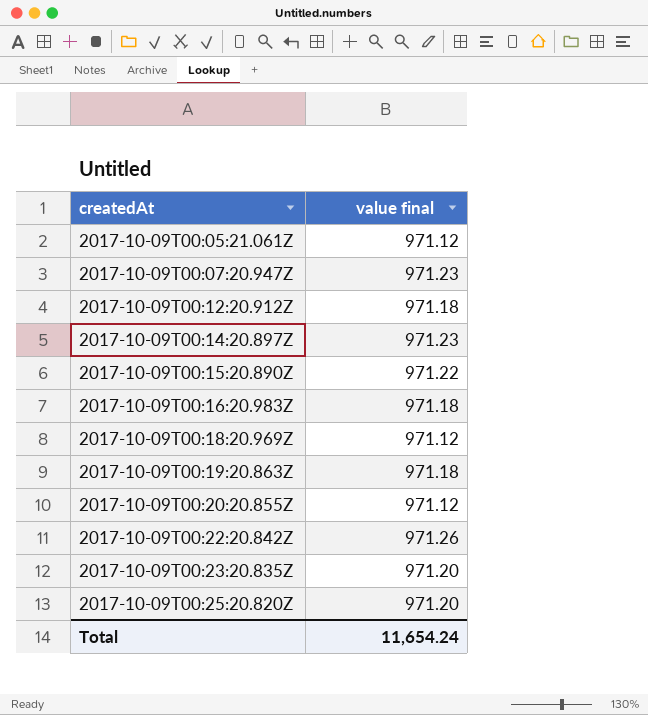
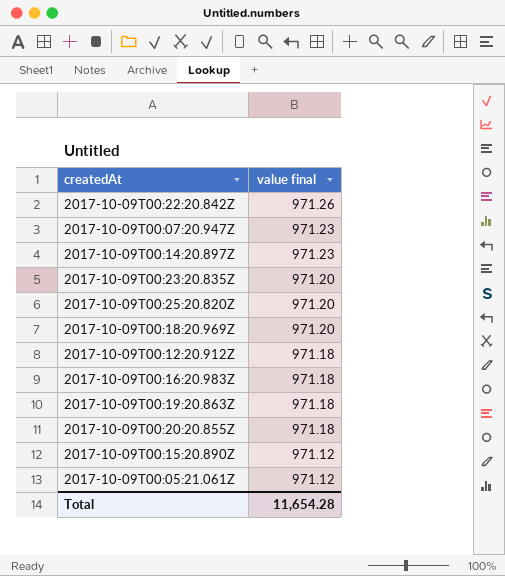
row order: createdAt ascending -> value final descending
2017-10-09T00:18:20.969Z | value final: 971.12 -> 971.20
2017-10-09T00:20:20.855Z | value final: 971.12 -> 971.18
2017-10-09T00:15:20.890Z | value final: 971.22 -> 971.12
Total | value final: 11,654.24 -> 11,654.28

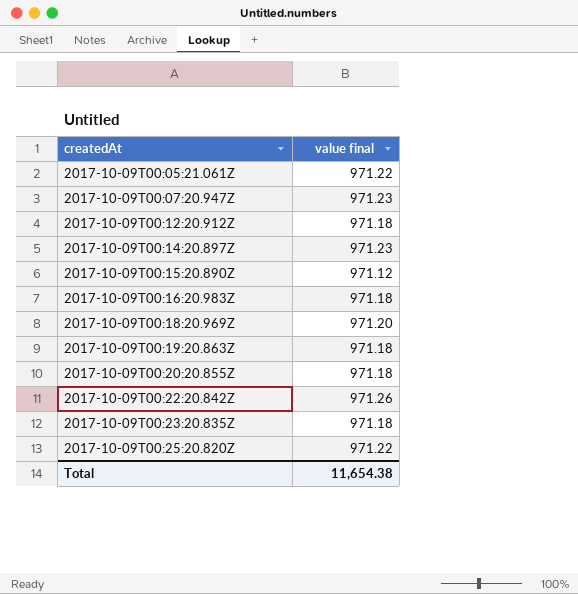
row order: value final descending -> createdAt ascending
2017-10-09T00:05:21.061Z | value final: 971.12 -> 971.22
2017-10-09T00:23:20.835Z | value final: 971.20 -> 971.18
2017-10-09T00:25:20.820Z | value final: 971.20 -> 971.22
Total | value final: 11,654.28 -> 11,654.38

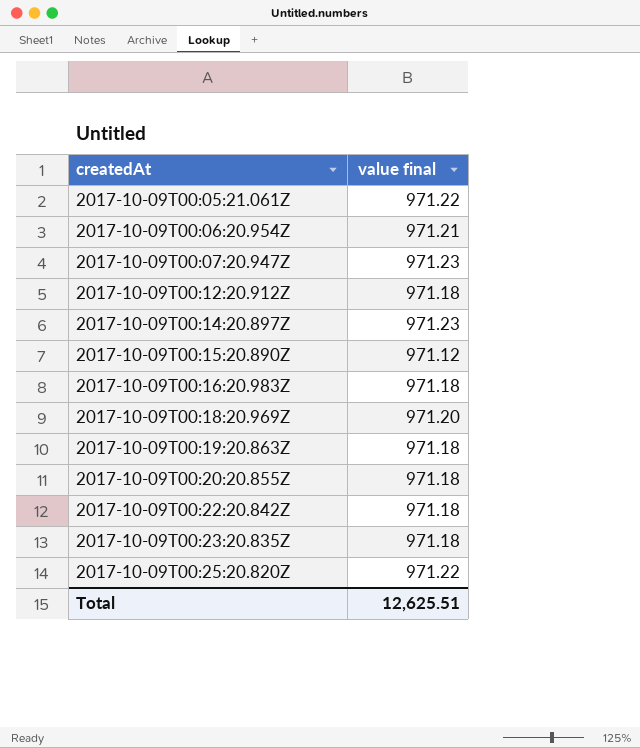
row 2017-10-09T00:06:20.954Z: none -> 971.21
2017-10-09T00:22:20.842Z | value final: 971.26 -> 971.18
Total | value final: 11,654.38 -> 12,625.51

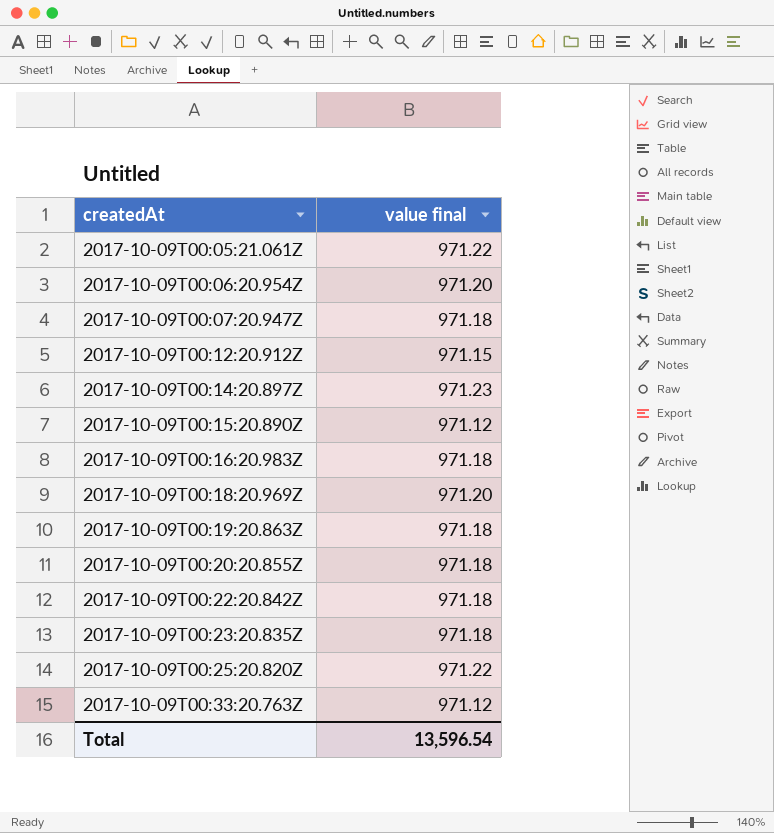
2017-10-09T00:06:20.954Z | value final: 971.21 -> 971.20
2017-10-09T00:07:20.947Z | value final: 971.23 -> 971.18
2017-10-09T00:12:20.912Z | value final: 971.18 -> 971.15
row 2017-10-09T00:33:20.763Z: none -> 971.12
Total | value final: 12,625.51 -> 13,596.54

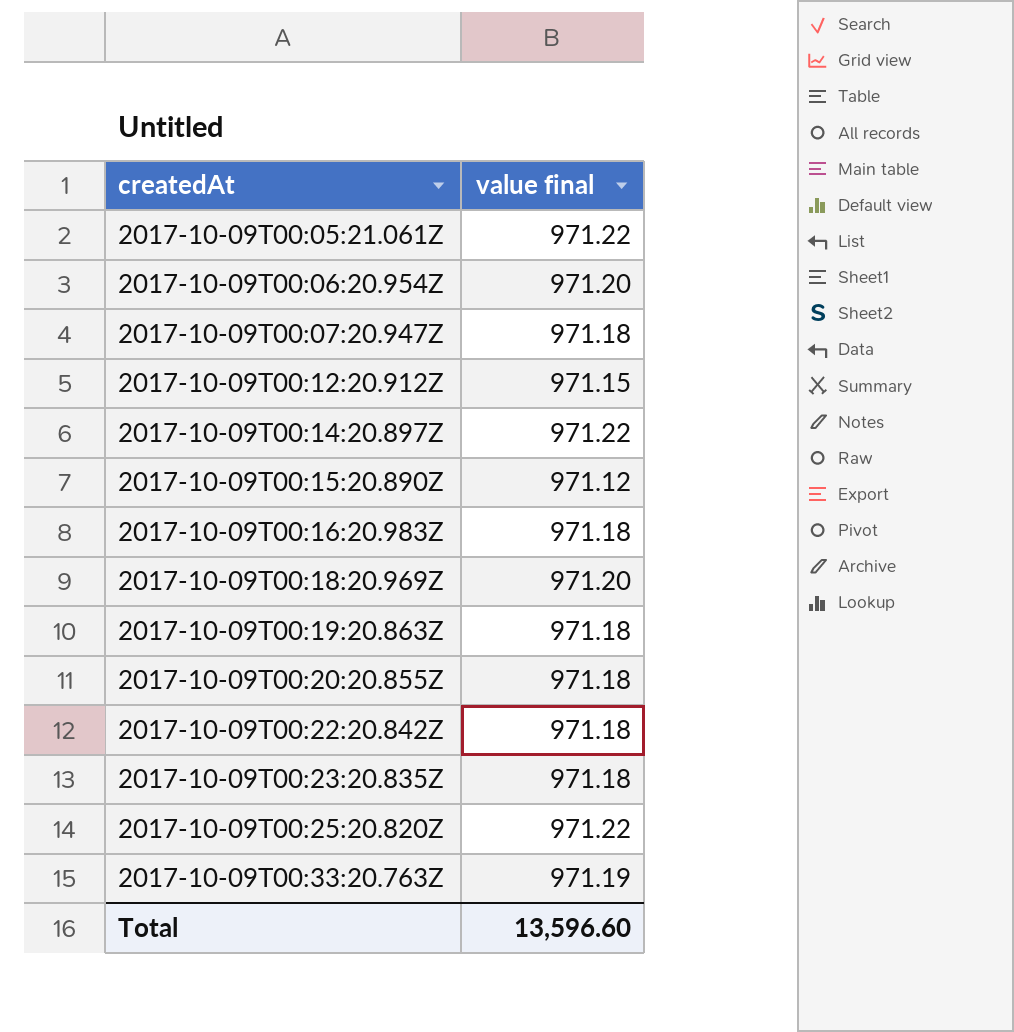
2017-10-09T00:14:20.897Z | value final: 971.23 -> 971.22
2017-10-09T00:33:20.763Z | value final: 971.12 -> 971.19
Total | value final: 13,596.54 -> 13,596.60

